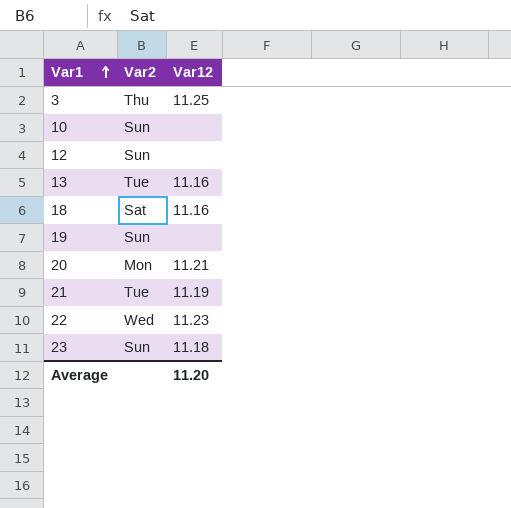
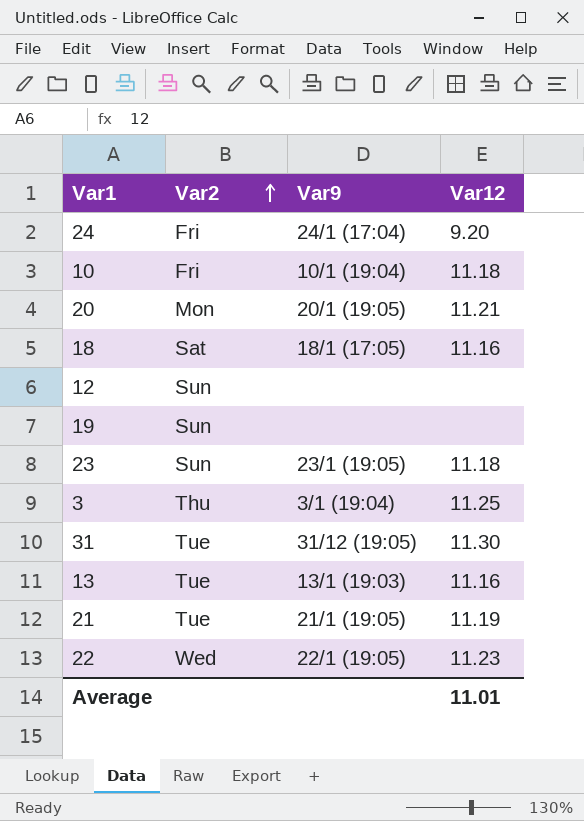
row order: Var1 ascending -> Var2 ascending
column Var9 | position: none -> 3
row 24: none -> Fri | 24/1 (17:04) | 9.20
10 | Var2: Sun -> Fri
10 | Var12: none -> 11.18
row 31: none -> Tue | 31/12 (19:05) | 11.30
Average | Var12: 11.20 -> 11.01

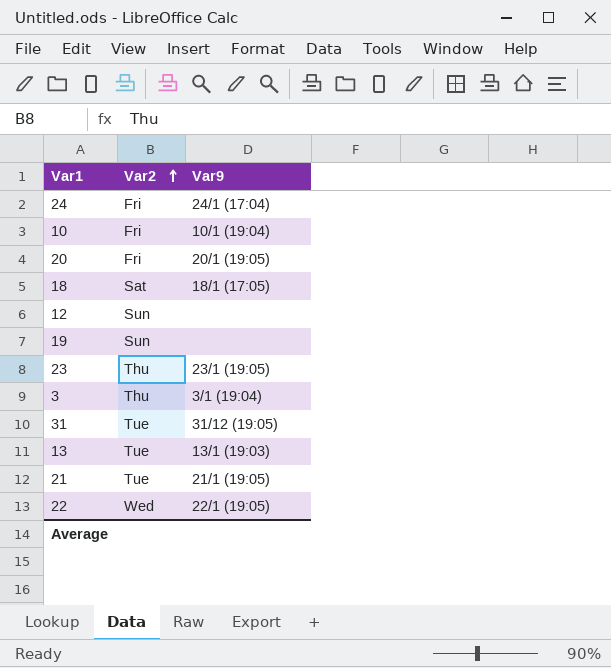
column Var12 | position: 4 -> none
20 | Var2: Mon -> Fri
23 | Var2: Sun -> Thu

